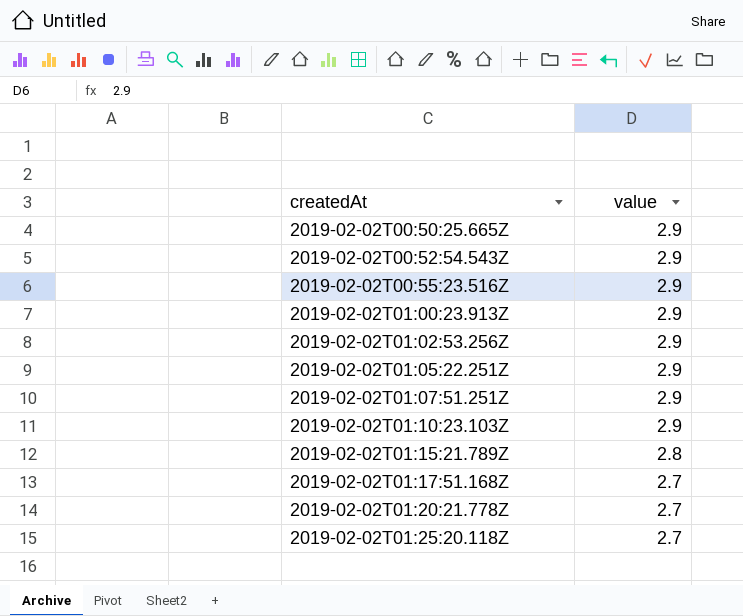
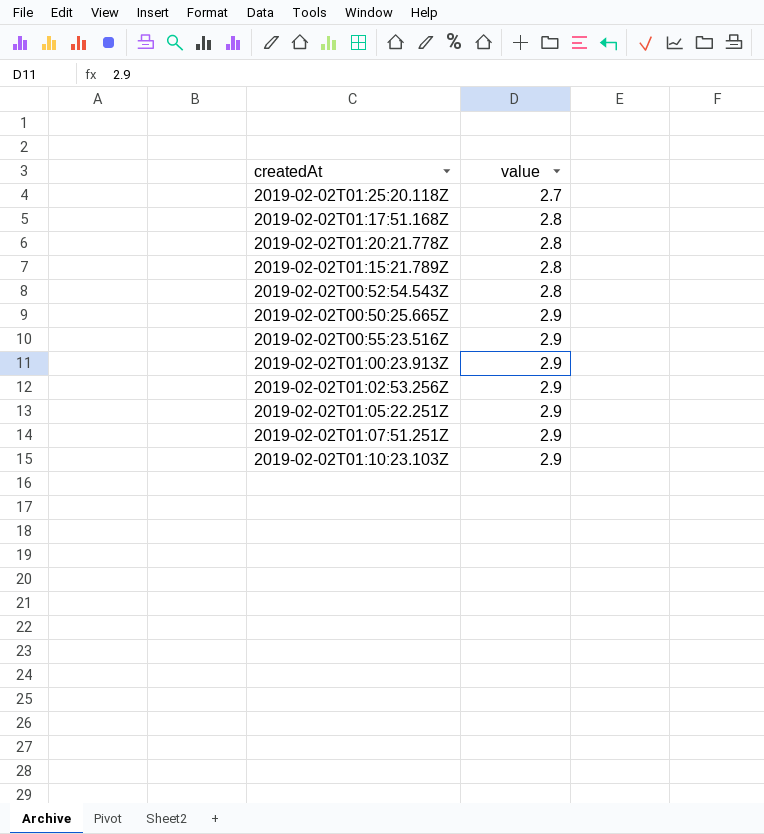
row order: createdAt ascending -> value ascending
2019-02-02T01:17:51.168Z | value: 2.7 -> 2.8
2019-02-02T01:20:21.778Z | value: 2.7 -> 2.8
2019-02-02T00:52:54.543Z | value: 2.9 -> 2.8

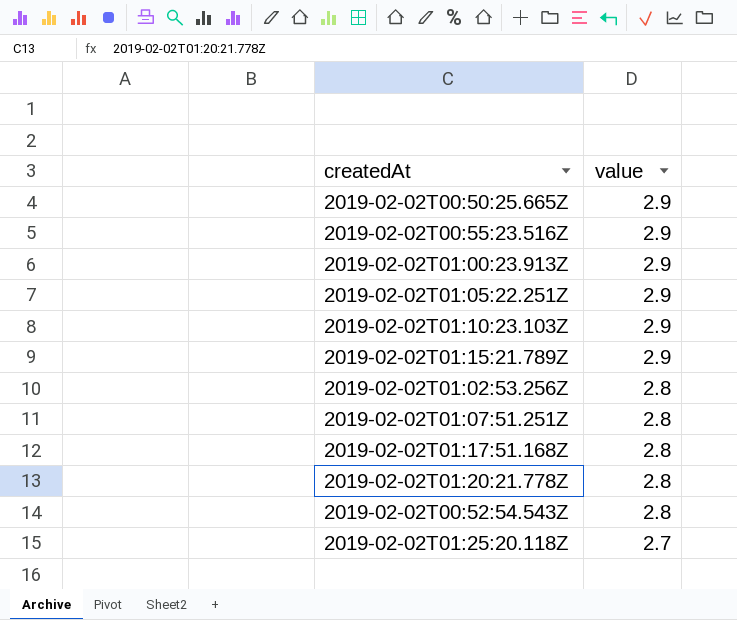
row order: value ascending -> value descending
2019-02-02T01:15:21.789Z | value: 2.8 -> 2.9
2019-02-02T01:02:53.256Z | value: 2.9 -> 2.8
2019-02-02T01:07:51.251Z | value: 2.9 -> 2.8

